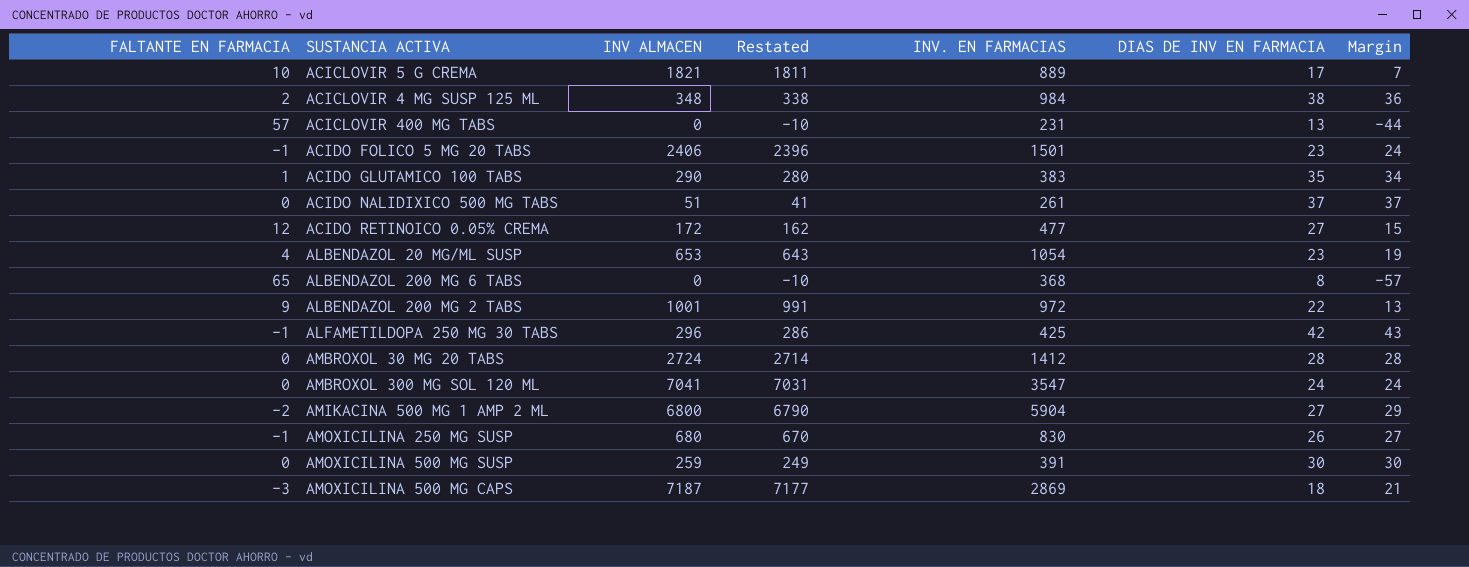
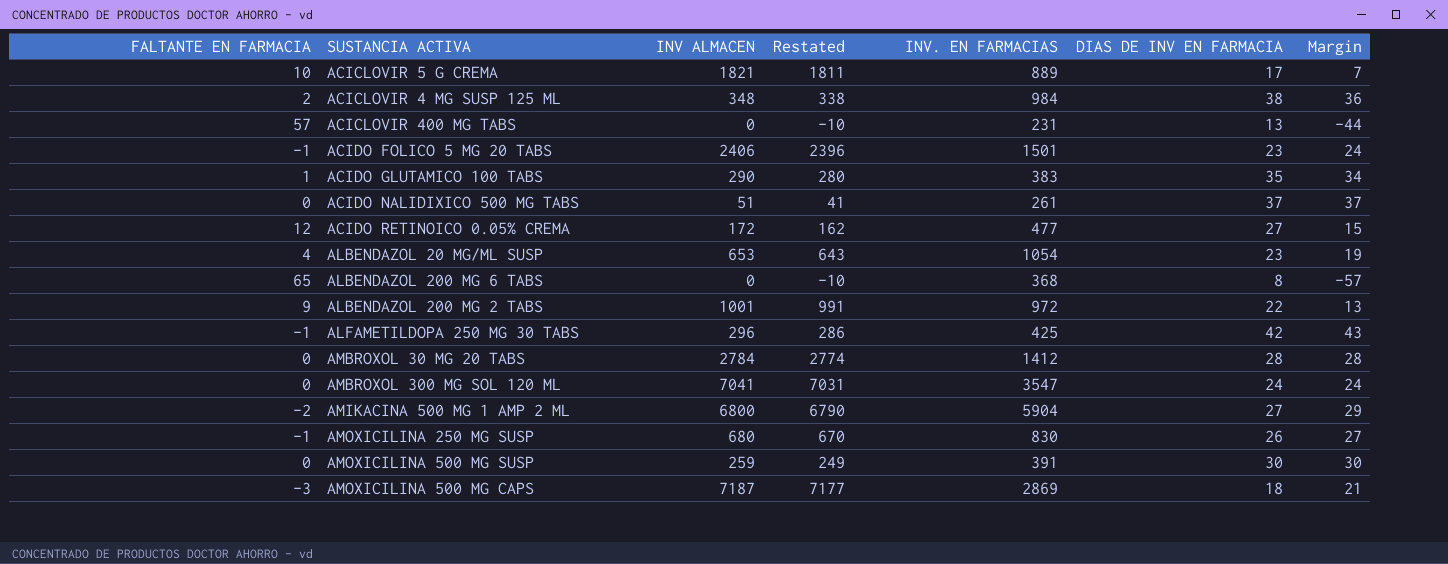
AMBROXOL 30 MG 20 TABS | INV ALMACEN: 2724 -> 2784
AMBROXOL 30 MG 20 TABS | Restated: 2714 -> 2774

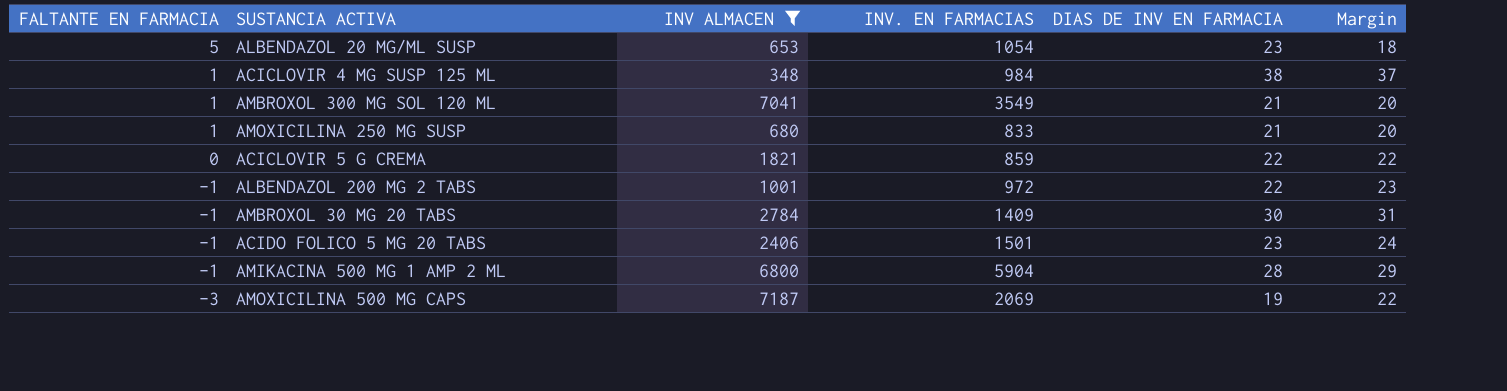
filter: none -> INV ALMACEN >= 348
row order: none -> FALTANTE EN FARMACIA descending
column Restated | formula: [INV ALMACEN] - 10 -> none
ALBENDAZOL 20 MG/ML SUSP | FALTANTE EN FARMACIA: 4 -> 5
ALBENDAZOL 20 MG/ML SUSP | Margin: 19 -> 18
ACICLOVIR 4 MG SUSP 125 ML | FALTANTE EN FARMACIA: 2 -> 1
ACICLOVIR 4 MG SUSP 125 ML | Margin: 36 -> 37
AMBROXOL 300 MG SOL 120 ML | FALTANTE EN FARMACIA: 0 -> 1
AMBROXOL 300 MG SOL 120 ML | INV. EN FARMACIAS: 3547 -> 3549
AMBROXOL 300 MG SOL 120 ML | DIAS DE INV EN FARMACIA: 24 -> 21
AMBROXOL 300 MG SOL 120 ML | Margin: 24 -> 20
AMOXICILINA 250 MG SUSP | FALTANTE EN FARMACIA: -1 -> 1
AMOXICILINA 250 MG SUSP | INV. EN FARMACIAS: 830 -> 833
AMOXICILINA 250 MG SUSP | DIAS DE INV EN FARMACIA: 26 -> 21
AMOXICILINA 250 MG SUSP | Margin: 27 -> 20
ACICLOVIR 5 G CREMA | FALTANTE EN FARMACIA: 10 -> 0
ACICLOVIR 5 G CREMA | INV. EN FARMACIAS: 889 -> 859
ACICLOVIR 5 G CREMA | DIAS DE INV EN FARMACIA: 17 -> 22
ACICLOVIR 5 G CREMA | Margin: 7 -> 22
ALBENDAZOL 200 MG 2 TABS | FALTANTE EN FARMACIA: 9 -> -1
ALBENDAZOL 200 MG 2 TABS | Margin: 13 -> 23
AMBROXOL 30 MG 20 TABS | FALTANTE EN FARMACIA: 0 -> -1
AMBROXOL 30 MG 20 TABS | INV. EN FARMACIAS: 1412 -> 1409
AMBROXOL 30 MG 20 TABS | DIAS DE INV EN FARMACIA: 28 -> 30
AMBROXOL 30 MG 20 TABS | Margin: 28 -> 31
AMIKACINA 500 MG 1 AMP 2 ML | FALTANTE EN FARMACIA: -2 -> -1
AMIKACINA 500 MG 1 AMP 2 ML | DIAS DE INV EN FARMACIA: 27 -> 28
AMOXICILINA 500 MG CAPS | INV. EN FARMACIAS: 2869 -> 2069
AMOXICILINA 500 MG CAPS | DIAS DE INV EN FARMACIA: 18 -> 19
AMOXICILINA 500 MG CAPS | Margin: 21 -> 22

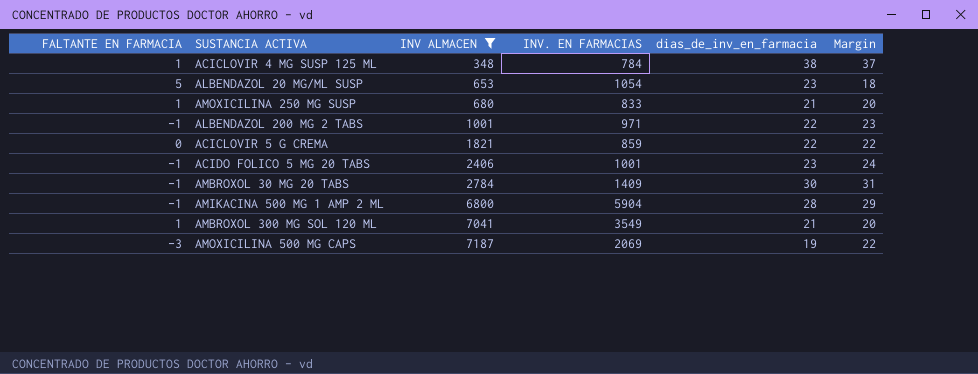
row order: FALTANTE EN FARMACIA descending -> INV ALMACEN ascending
column name: DIAS DE INV EN FARMACIA -> dias_de_inv_en_farmacia
ACICLOVIR 4 MG SUSP 125 ML | INV. EN FARMACIAS: 984 -> 784
ALBENDAZOL 200 MG 2 TABS | INV. EN FARMACIAS: 972 -> 971
ACIDO FOLICO 5 MG 20 TABS | INV. EN FARMACIAS: 1501 -> 1001

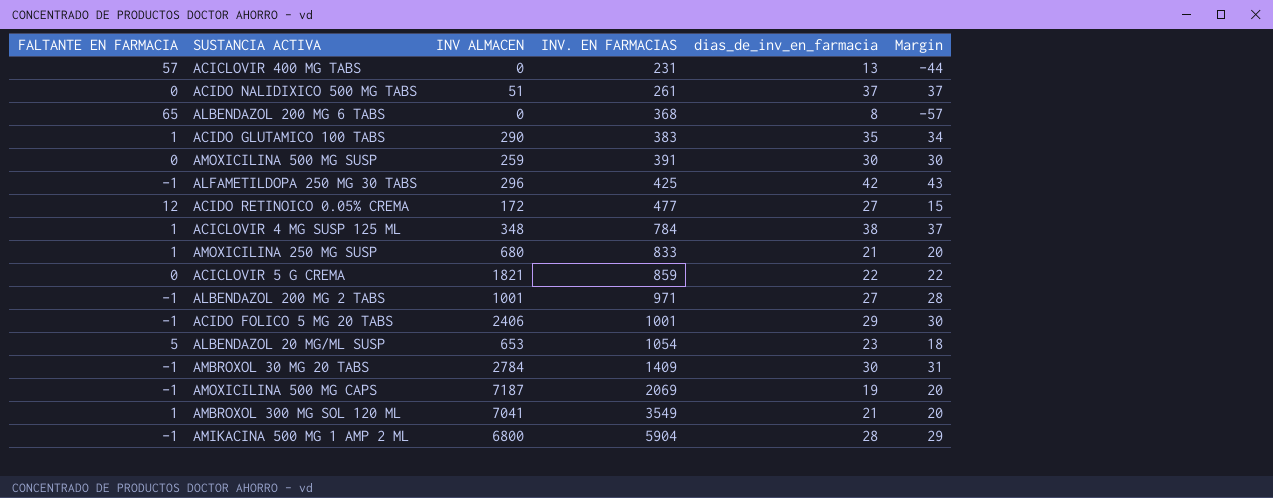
filter: INV ALMACEN >= 348 -> none
row order: INV ALMACEN ascending -> INV. EN FARMACIAS ascending
ALBENDAZOL 200 MG 2 TABS | dias_de_inv_en_farmacia: 22 -> 27
ALBENDAZOL 200 MG 2 TABS | Margin: 23 -> 28
ACIDO FOLICO 5 MG 20 TABS | dias_de_inv_en_farmacia: 23 -> 29
ACIDO FOLICO 5 MG 20 TABS | Margin: 24 -> 30
AMOXICILINA 500 MG CAPS | FALTANTE EN FARMACIA: -3 -> -1
AMOXICILINA 500 MG CAPS | Margin: 22 -> 20

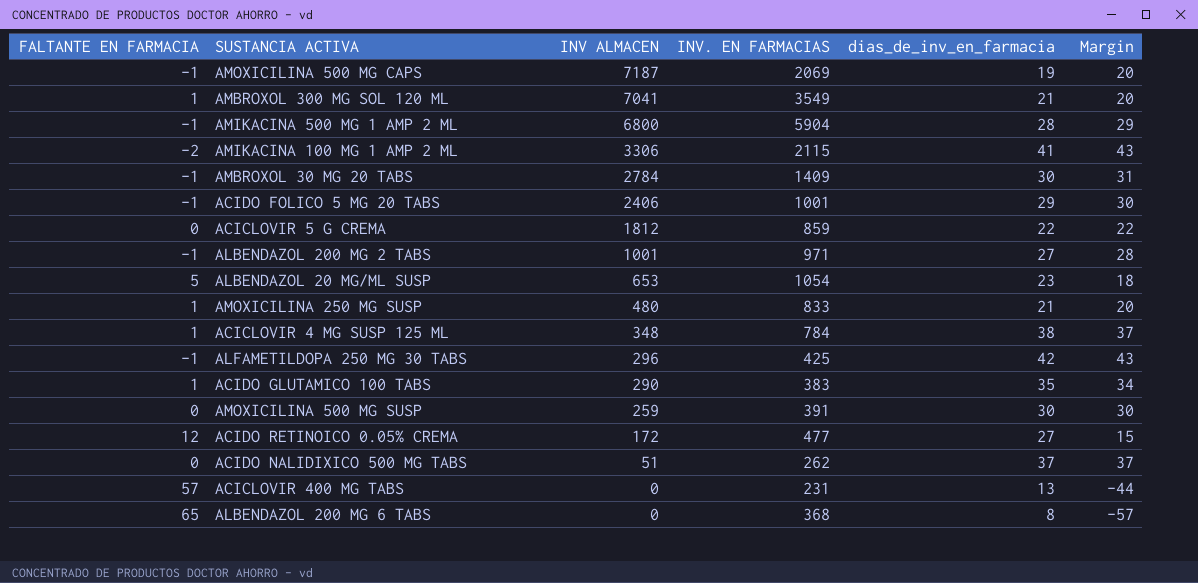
row order: INV. EN FARMACIAS ascending -> INV ALMACEN descending
row AMIKACINA 100 MG 1 AMP 2 ML: none -> -2 | 3306 | 2115 | 41 | 43
ACICLOVIR 5 G CREMA | INV ALMACEN: 1821 -> 1812
AMOXICILINA 250 MG SUSP | INV ALMACEN: 680 -> 480
ACIDO NALIDIXICO 500 MG TABS | INV. EN FARMACIAS: 261 -> 262

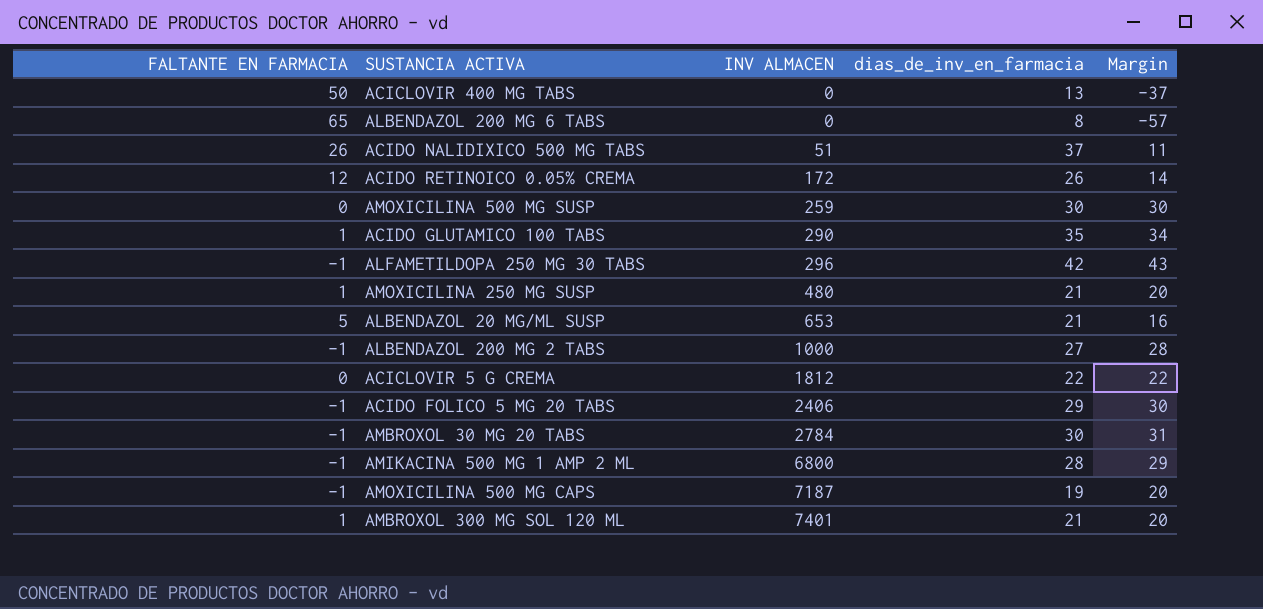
row order: INV ALMACEN descending -> INV ALMACEN ascending
column INV. EN FARMACIAS | position: 4 -> none
row AMIKACINA 100 MG 1 AMP 2 ML: -2 | 3306 | 2115 | 41 | 43 -> none
row ACICLOVIR 4 MG SUSP 125 ML: 1 | 348 | 784 | 38 | 37 -> none
ACICLOVIR 400 MG TABS | FALTANTE EN FARMACIA: 57 -> 50
ACICLOVIR 400 MG TABS | Margin: -44 -> -37
ACIDO NALIDIXICO 500 MG TABS | FALTANTE EN FARMACIA: 0 -> 26
ACIDO NALIDIXICO 500 MG TABS | Margin: 37 -> 11
ACIDO RETINOICO 0.05% CREMA | dias_de_inv_en_farmacia: 27 -> 26
ACIDO RETINOICO 0.05% CREMA | Margin: 15 -> 14
ALBENDAZOL 20 MG/ML SUSP | dias_de_inv_en_farmacia: 23 -> 21
ALBENDAZOL 20 MG/ML SUSP | Margin: 18 -> 16
ALBENDAZOL 200 MG 2 TABS | INV ALMACEN: 1001 -> 1000
AMBROXOL 300 MG SOL 120 ML | INV ALMACEN: 7041 -> 7401

